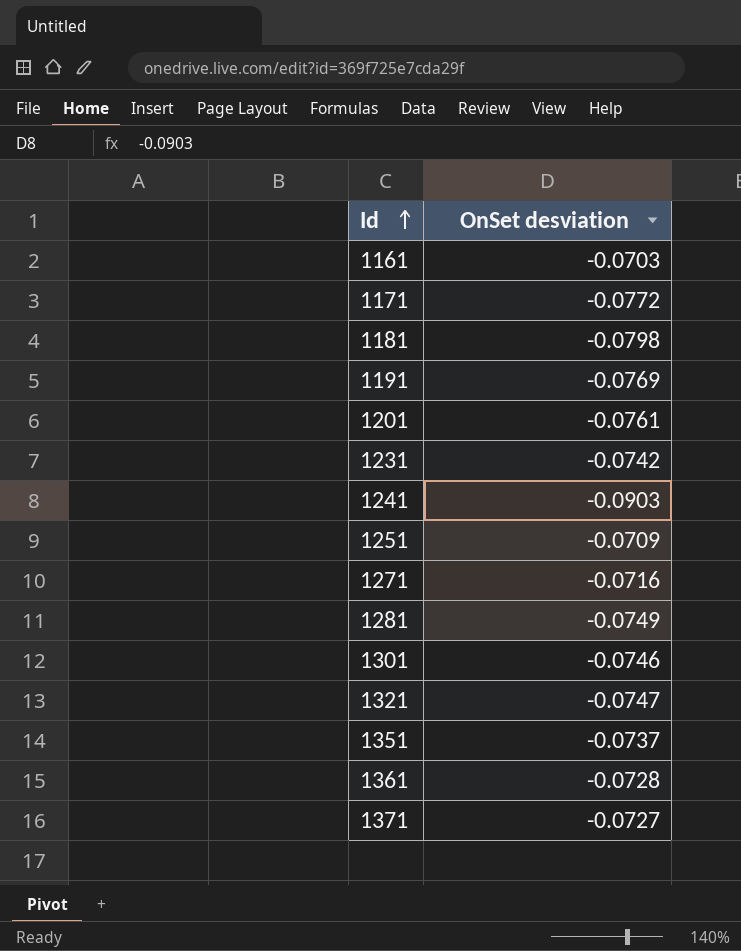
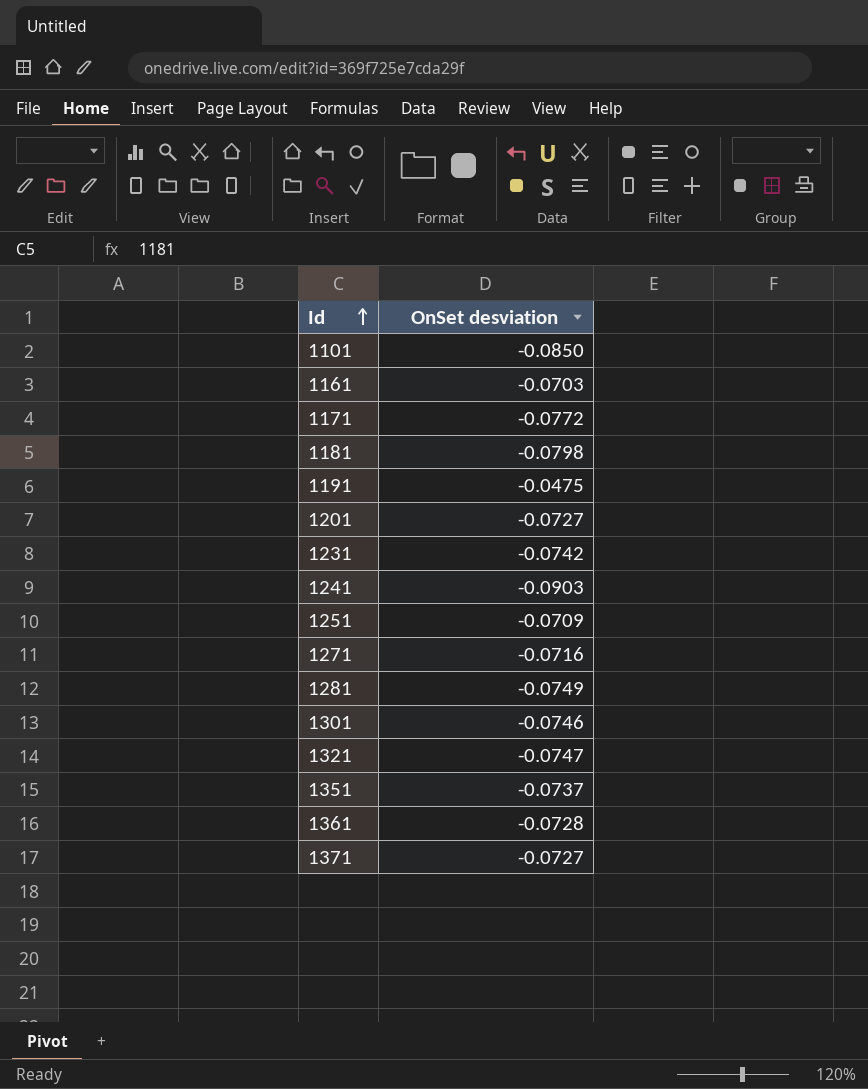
row 1101: none -> -0.0850
1191 | OnSet desviation: -0.0769 -> -0.0475
1201 | OnSet desviation: -0.0761 -> -0.0727

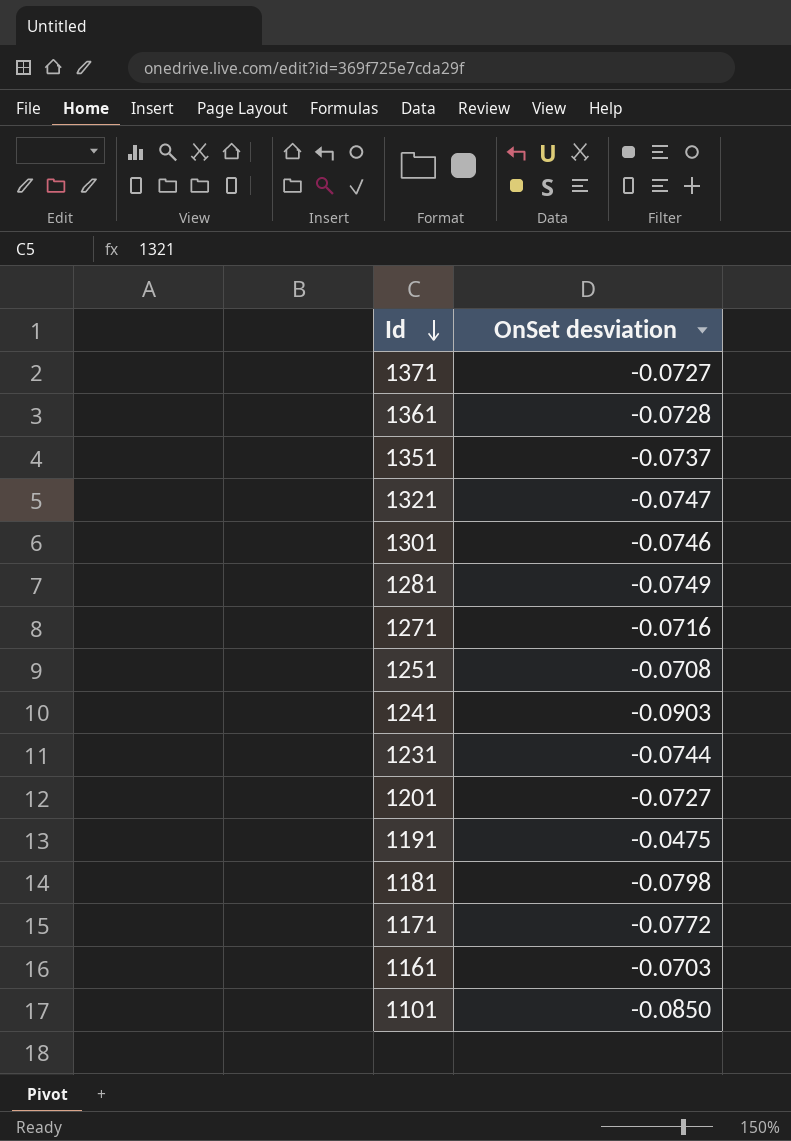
row order: Id ascending -> Id descending
1251 | OnSet desviation: -0.0709 -> -0.0708
1231 | OnSet desviation: -0.0742 -> -0.0744

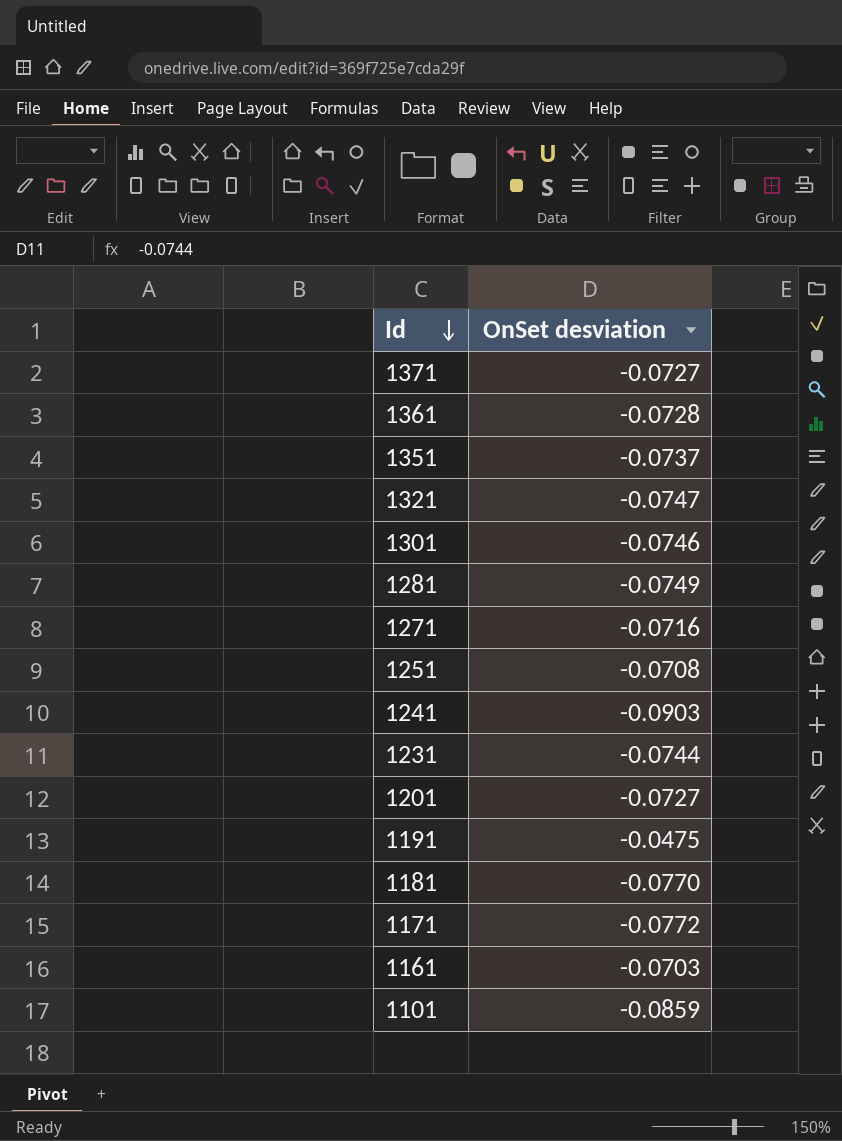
1181 | OnSet desviation: -0.0798 -> -0.0770
1101 | OnSet desviation: -0.0850 -> -0.0859

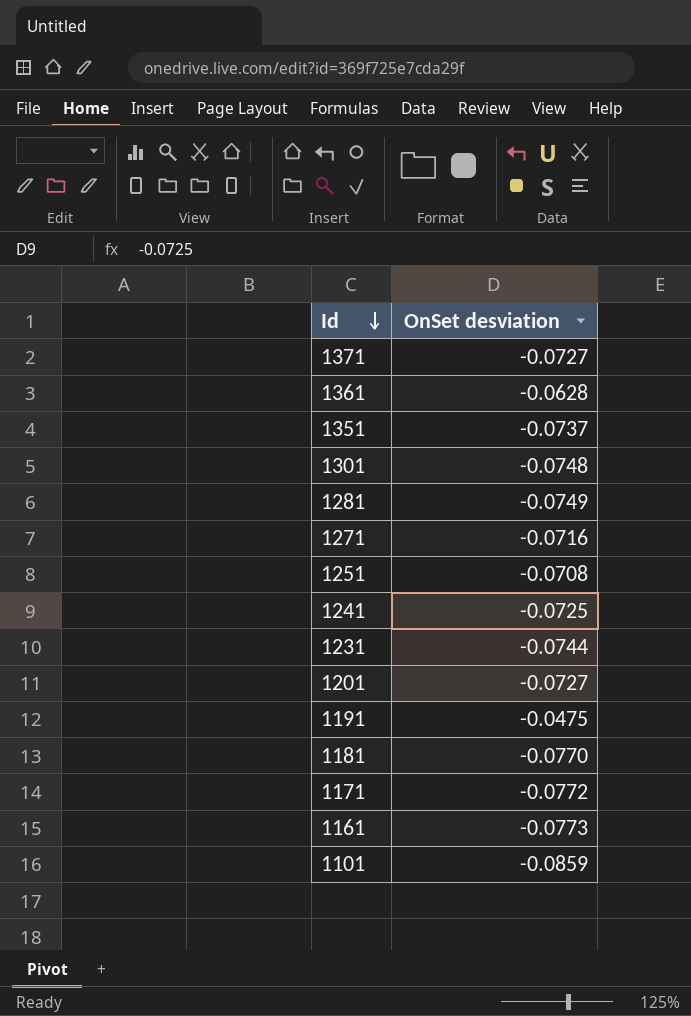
row 1321: -0.0747 -> none
1361 | OnSet desviation: -0.0728 -> -0.0628
1301 | OnSet desviation: -0.0746 -> -0.0748
1241 | OnSet desviation: -0.0903 -> -0.0725
1161 | OnSet desviation: -0.0703 -> -0.0773

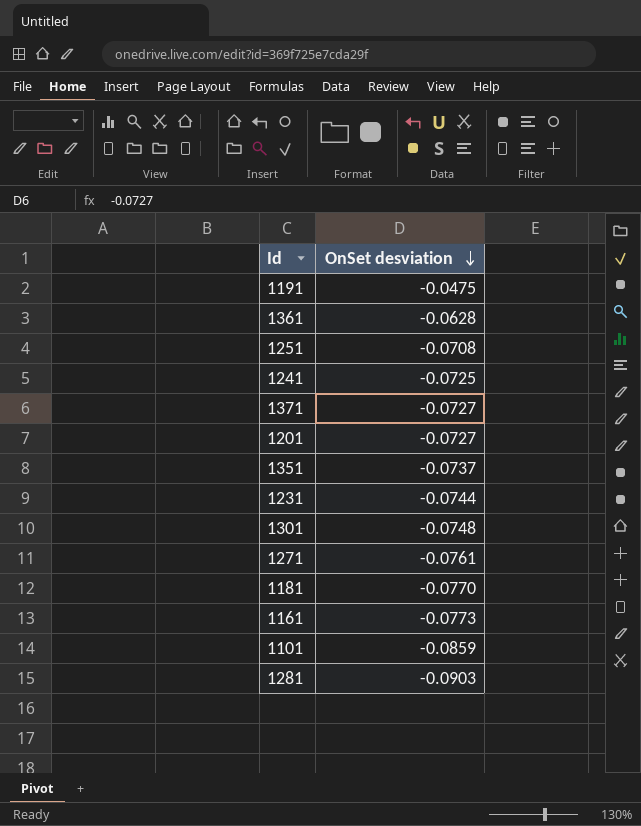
row order: Id descending -> OnSet desviation descending
row 1171: -0.0772 -> none
1271 | OnSet desviation: -0.0716 -> -0.0761
1281 | OnSet desviation: -0.0749 -> -0.0903

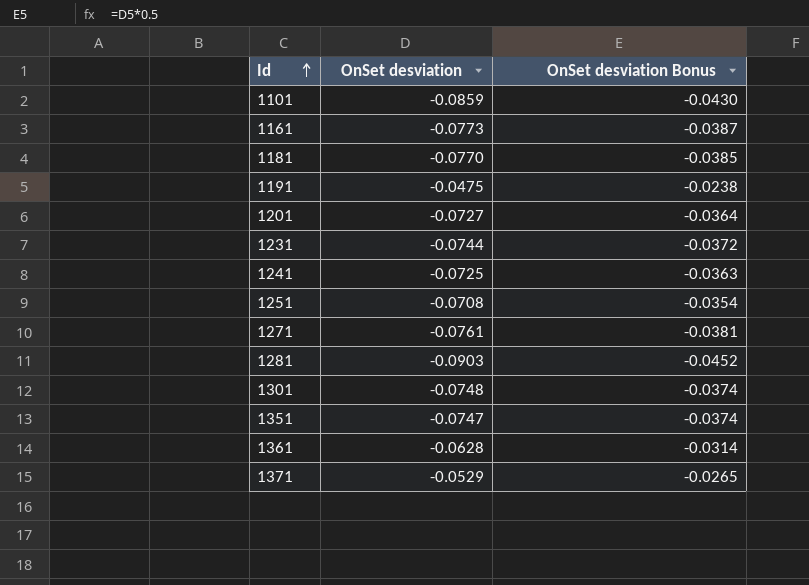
row order: OnSet desviation descending -> Id ascending
column OnSet desviation Bonus | formula: none -> [OnSet desviation] * 0.5
1351 | OnSet desviation: -0.0737 -> -0.0747
1371 | OnSet desviation: -0.0727 -> -0.0529

